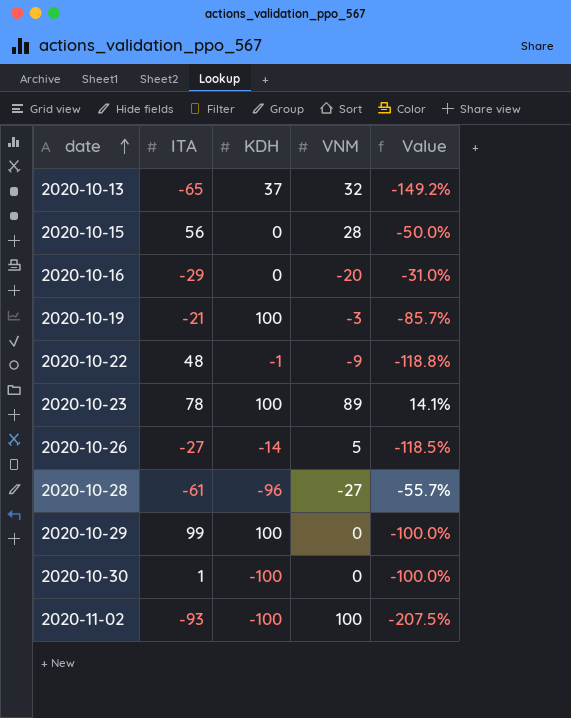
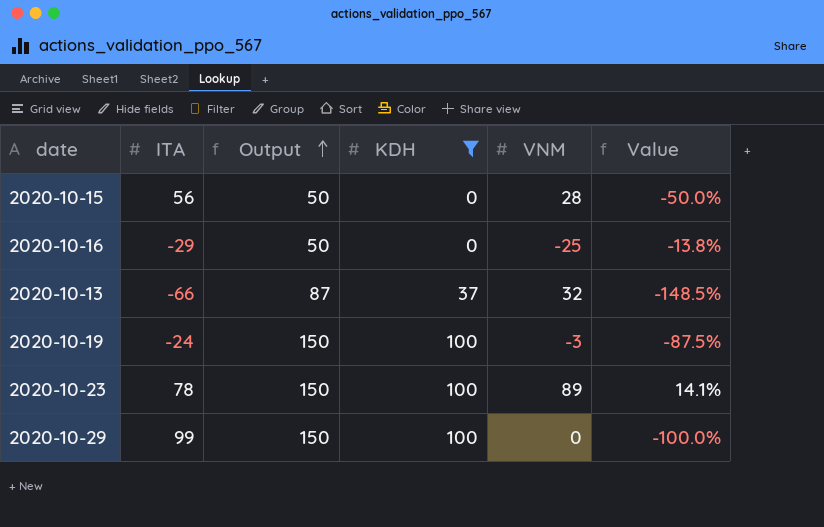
filter: none -> KDH >= 0
row order: date ascending -> Output ascending
column Output | formula: none -> [KDH] + 50
2020-10-16 | VNM: -20 -> -25
2020-10-16 | Value: -31.0% -> -13.8%
2020-10-13 | ITA: -65 -> -66
2020-10-13 | Value: -149.2% -> -148.5%
2020-10-19 | ITA: -21 -> -24
2020-10-19 | Value: -85.7% -> -87.5%

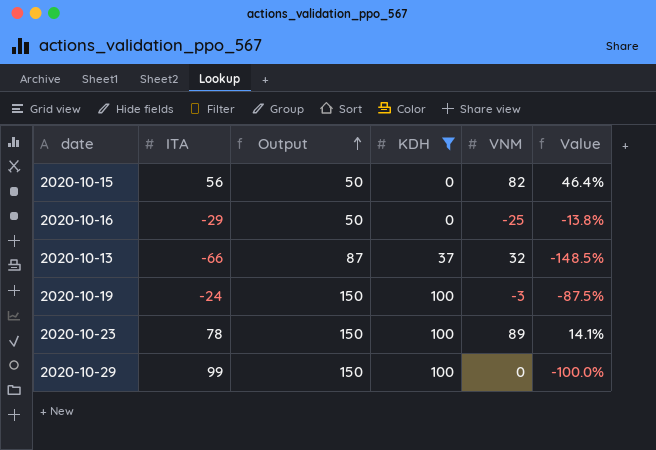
2020-10-15 | VNM: 28 -> 82
2020-10-15 | Value: -50.0% -> 46.4%

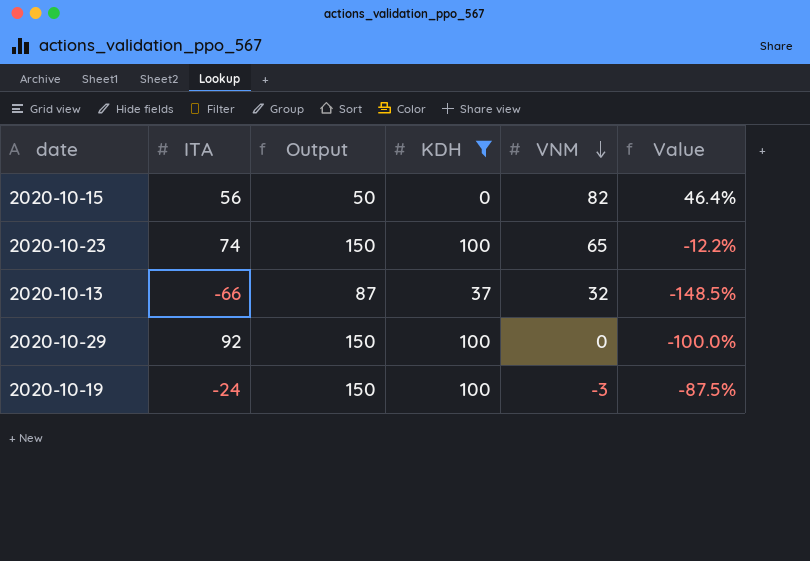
row order: Output ascending -> VNM descending
row 2020-10-16: -29 | 50 | 0 | -25 | -13.8% -> none
2020-10-23 | ITA: 78 -> 74
2020-10-23 | VNM: 89 -> 65
2020-10-23 | Value: 14.1% -> -12.2%
2020-10-29 | ITA: 99 -> 92

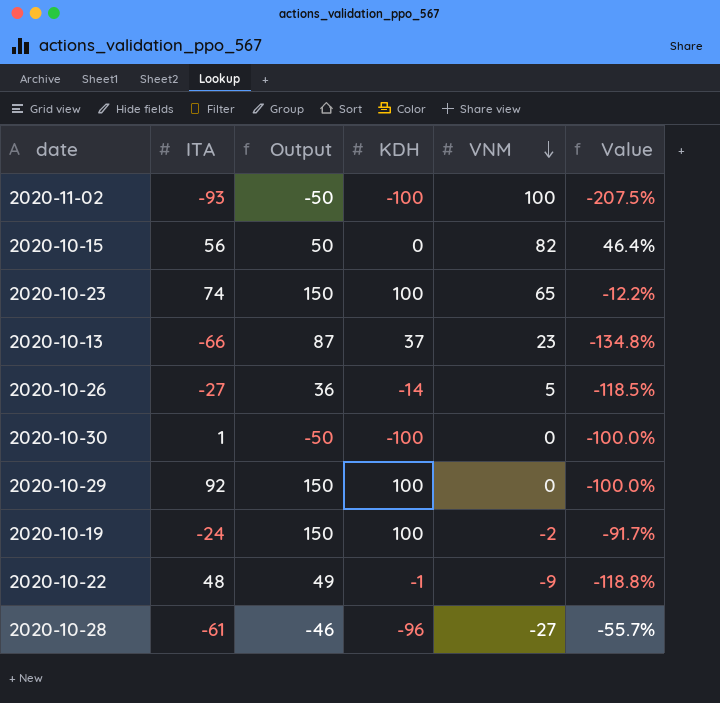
filter: KDH >= 0 -> none
2020-10-13 | VNM: 32 -> 23
2020-10-13 | Value: -148.5% -> -134.8%
2020-10-19 | VNM: -3 -> -2
2020-10-19 | Value: -87.5% -> -91.7%

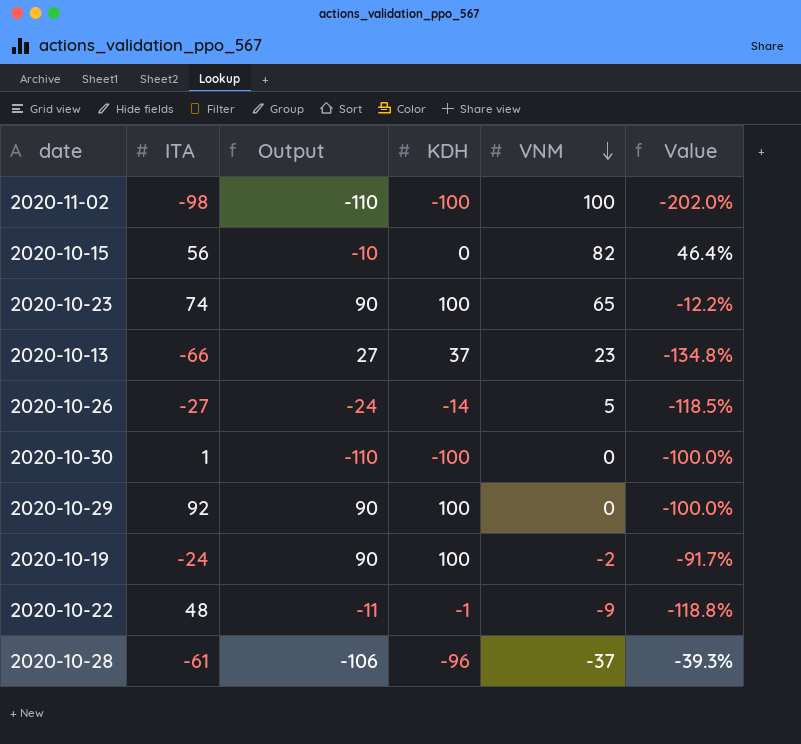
column Output | formula: [KDH] + 50 -> [KDH] - 10
2020-11-02 | ITA: -93 -> -98
2020-11-02 | Value: -207.5% -> -202.0%
2020-10-28 | VNM: -27 -> -37
2020-10-28 | Value: -55.7% -> -39.3%

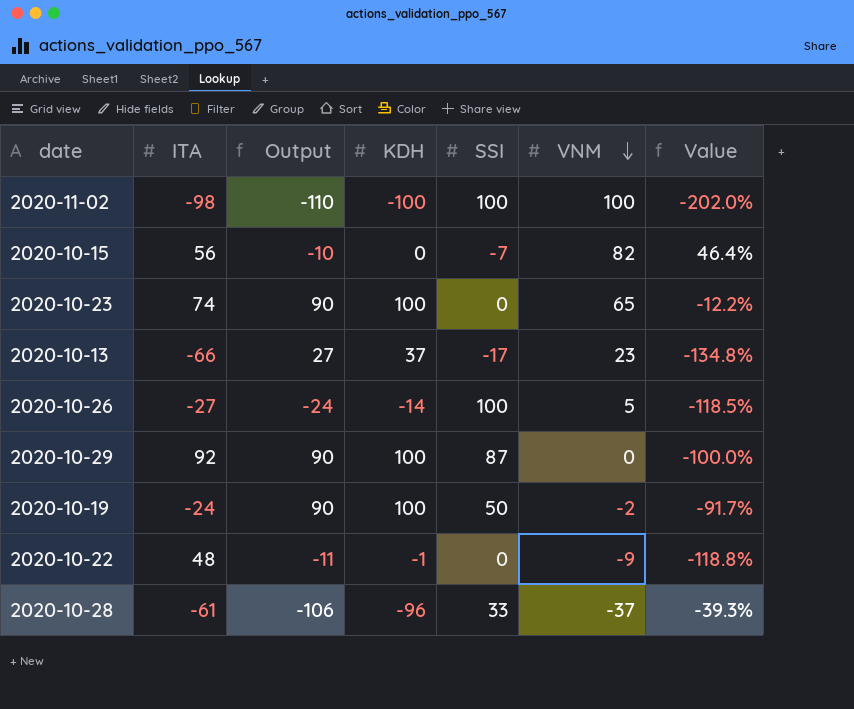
column SSI | position: none -> 5
row 2020-10-30: 1 | -110 | -100 | 0 | -100.0% -> none

